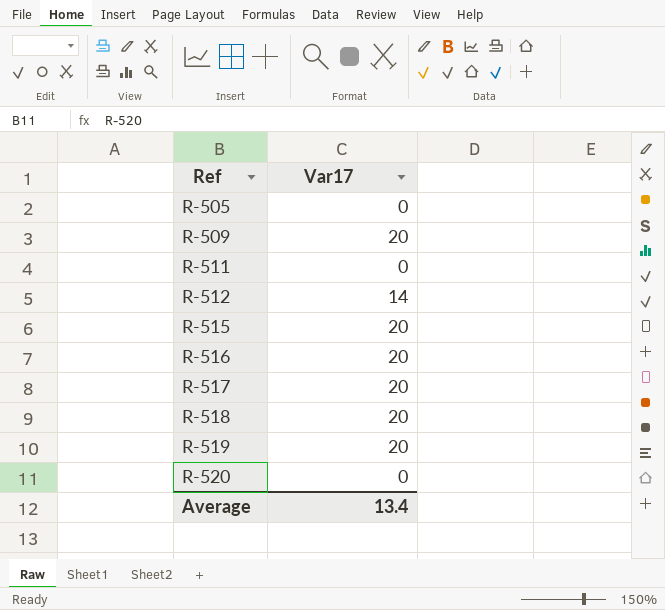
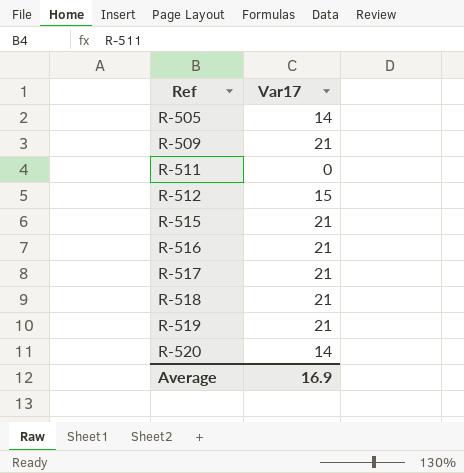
R-505 | Var17: 0 -> 14
R-509 | Var17: 20 -> 21
R-512 | Var17: 14 -> 15
R-515 | Var17: 20 -> 21
R-516 | Var17: 20 -> 21
R-517 | Var17: 20 -> 21
R-518 | Var17: 20 -> 21
R-519 | Var17: 20 -> 21
R-520 | Var17: 0 -> 14
Average | Var17: 13.4 -> 16.9

